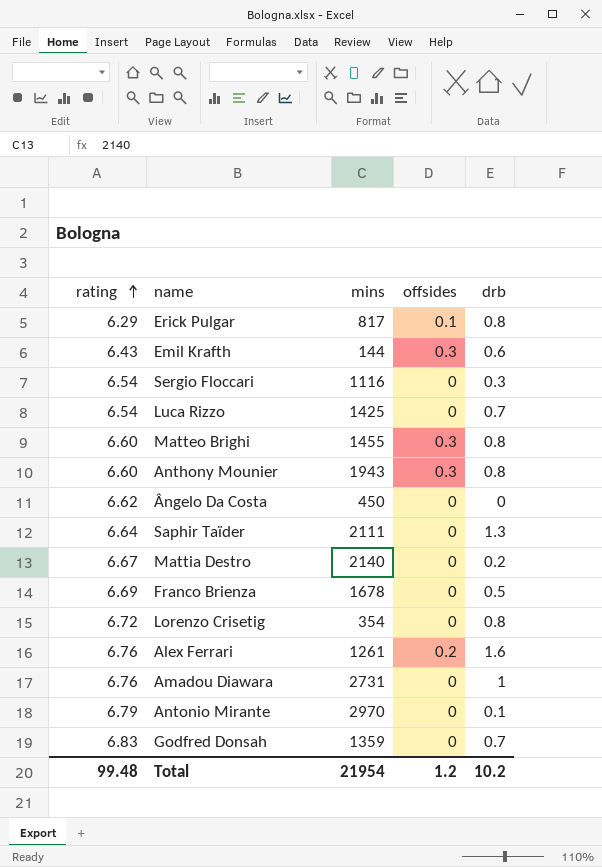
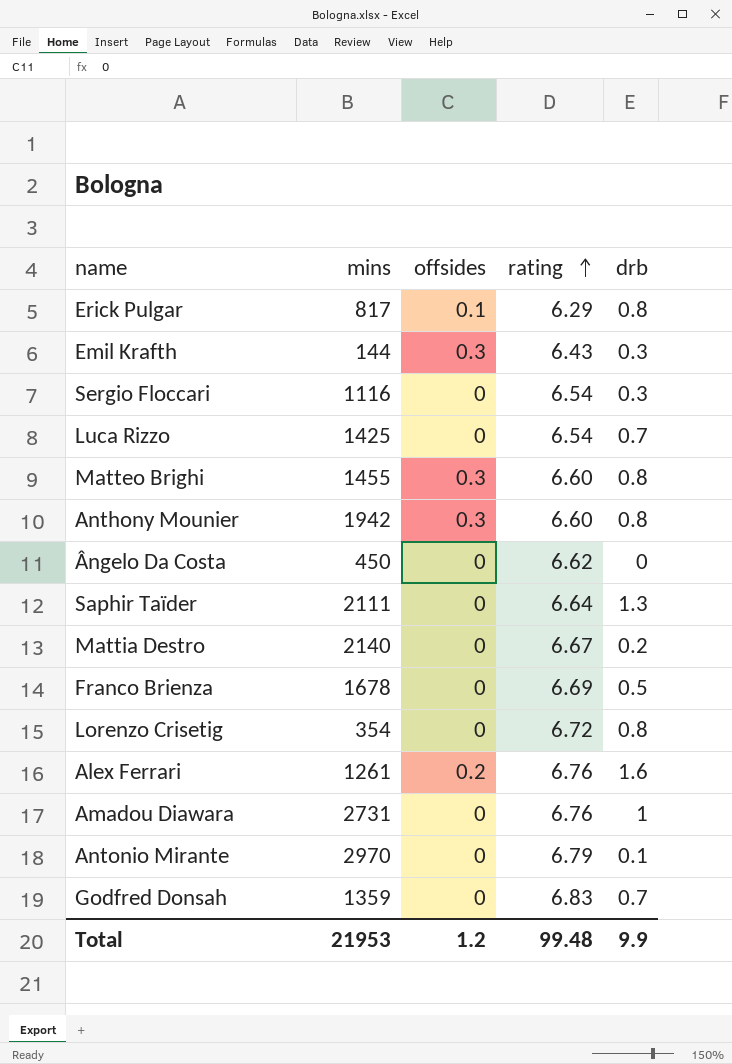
column rating | position: 1 -> 4
Emil Krafth | drb: 0.6 -> 0.3
Anthony Mounier | mins: 1943 -> 1942
Total | mins: 21954 -> 21953
Total | drb: 10.2 -> 9.9

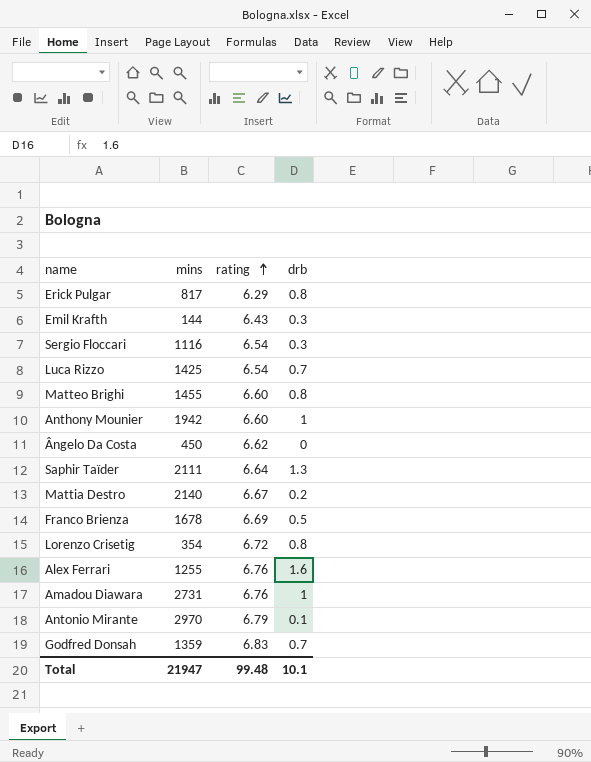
column offsides | position: 3 -> none
Anthony Mounier | drb: 0.8 -> 1
Alex Ferrari | mins: 1261 -> 1255
Total | mins: 21953 -> 21947
Total | drb: 9.9 -> 10.1

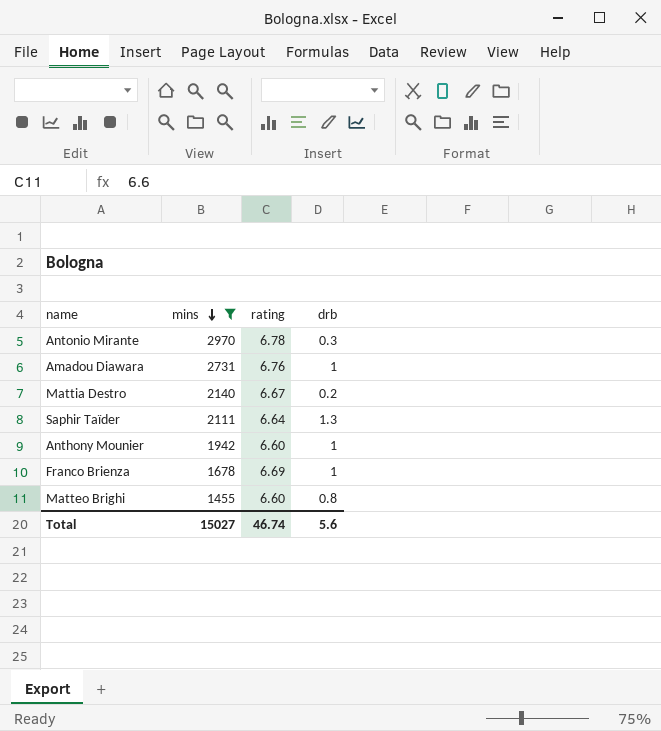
filter: none -> mins >= 1455
row order: rating ascending -> mins descending
Antonio Mirante | rating: 6.79 -> 6.78
Antonio Mirante | drb: 0.1 -> 0.3
Franco Brienza | drb: 0.5 -> 1
Total | mins: 21947 -> 15027
Total | rating: 99.48 -> 46.74
Total | drb: 10.1 -> 5.6

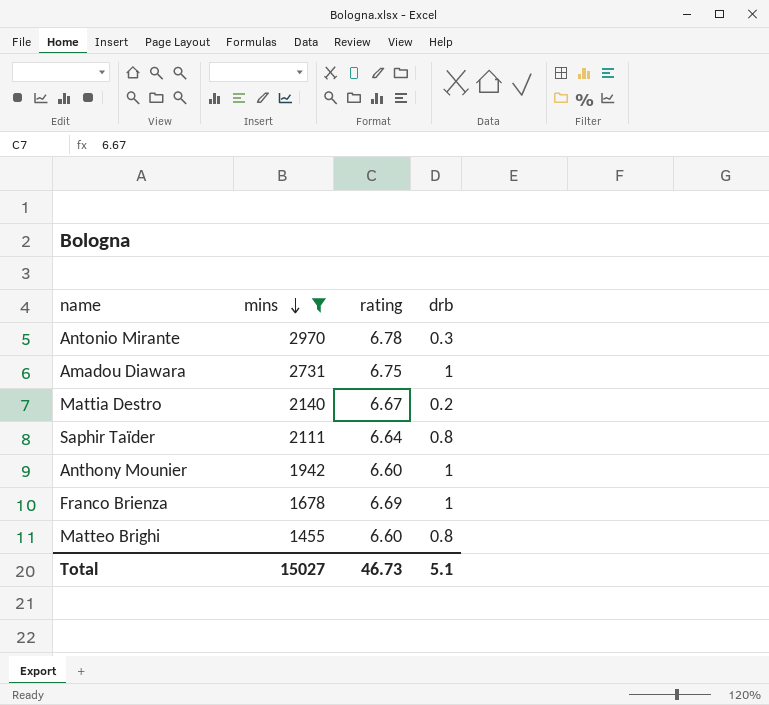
Amadou Diawara | rating: 6.76 -> 6.75
Saphir Taïder | drb: 1.3 -> 0.8
Total | rating: 46.74 -> 46.73
Total | drb: 5.6 -> 5.1

